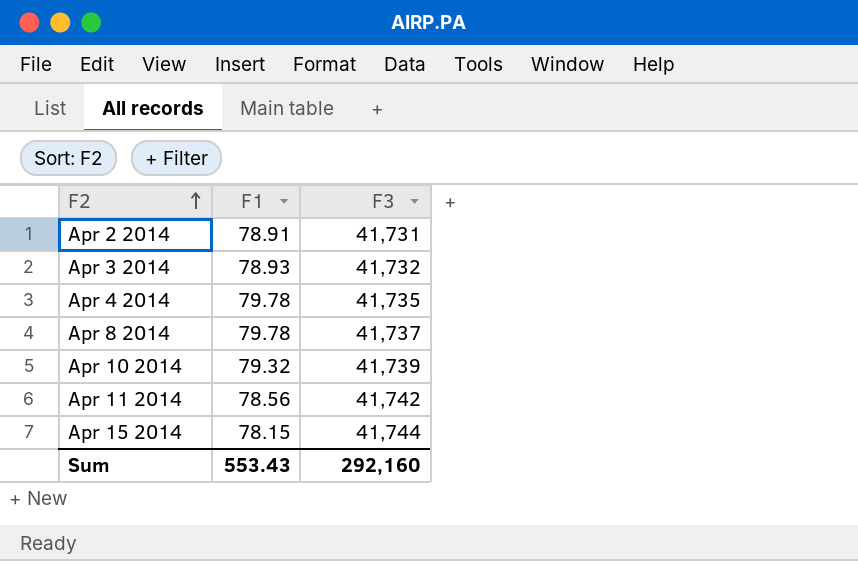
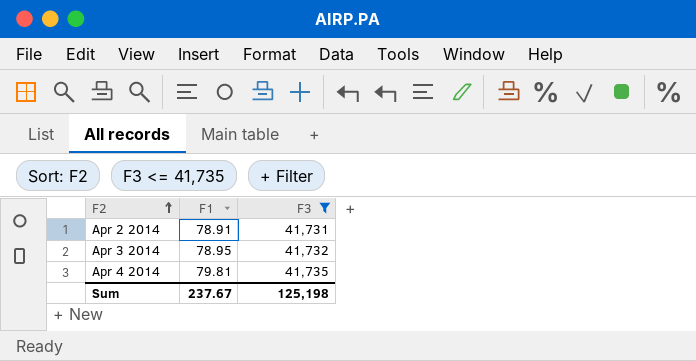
filter: none -> F3 <= 41,735
Apr 3 2014 | F1: 78.93 -> 78.95
Apr 4 2014 | F1: 79.78 -> 79.81
Sum | F1: 553.43 -> 237.67
Sum | F3: 292,160 -> 125,198

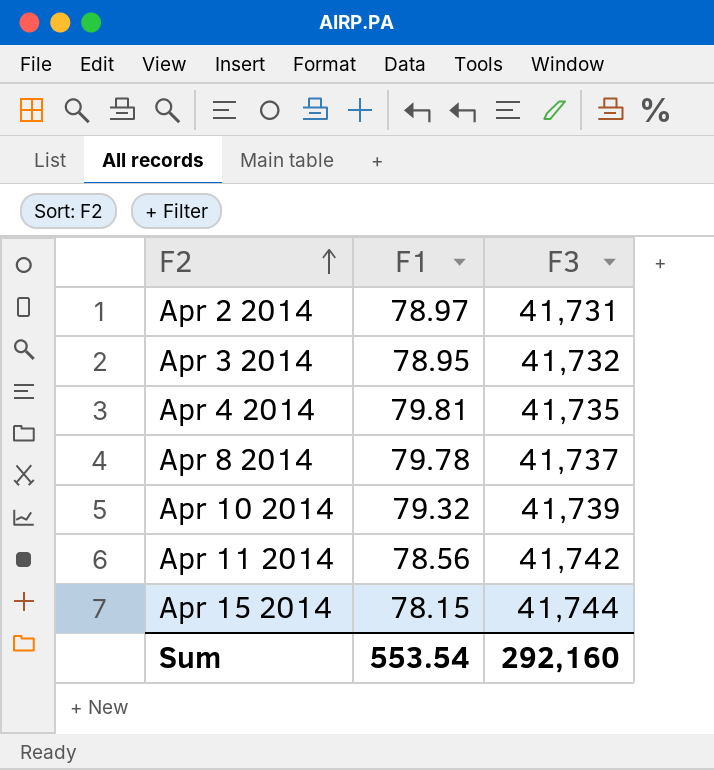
filter: F3 <= 41,735 -> none
Apr 2 2014 | F1: 78.91 -> 78.97
Sum | F1: 237.67 -> 553.54
Sum | F3: 125,198 -> 292,160

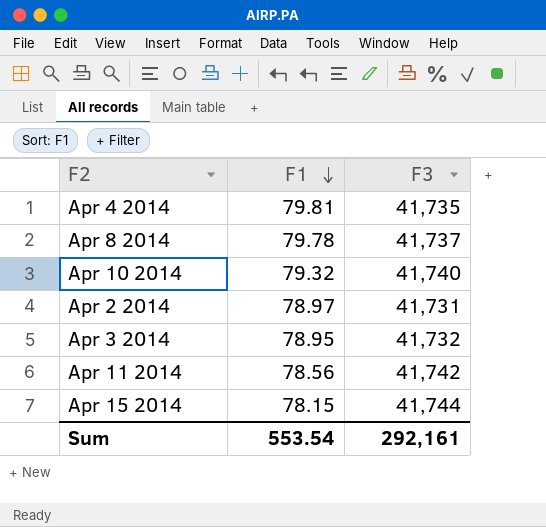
row order: F2 ascending -> F1 descending
Apr 10 2014 | F3: 41,739 -> 41,740
Sum | F3: 292,160 -> 292,161

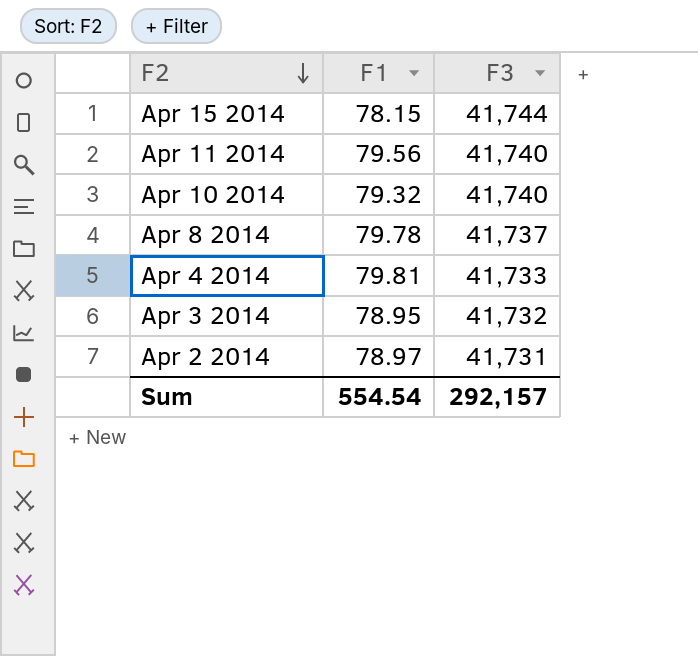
row order: F1 descending -> F2 descending
Apr 11 2014 | F1: 78.56 -> 79.56
Apr 11 2014 | F3: 41,742 -> 41,740
Apr 4 2014 | F3: 41,735 -> 41,733
Sum | F1: 553.54 -> 554.54
Sum | F3: 292,161 -> 292,157

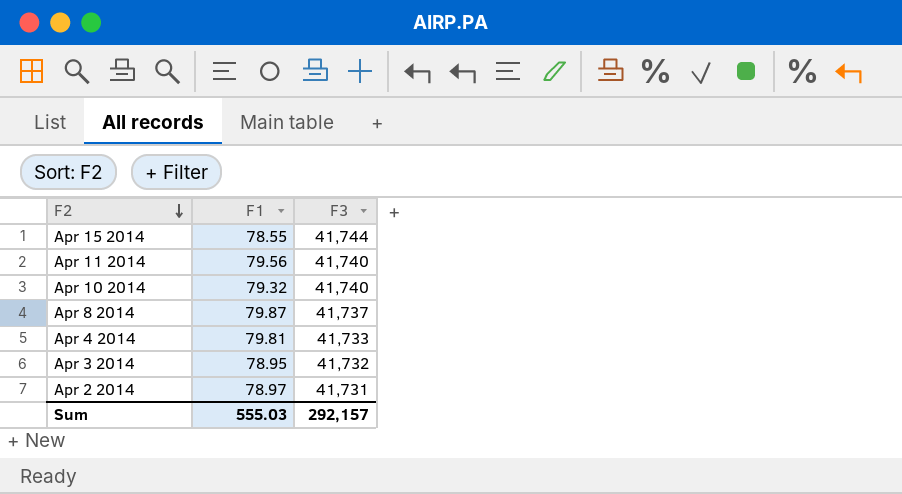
Apr 15 2014 | F1: 78.15 -> 78.55
Apr 8 2014 | F1: 79.78 -> 79.87
Sum | F1: 554.54 -> 555.03

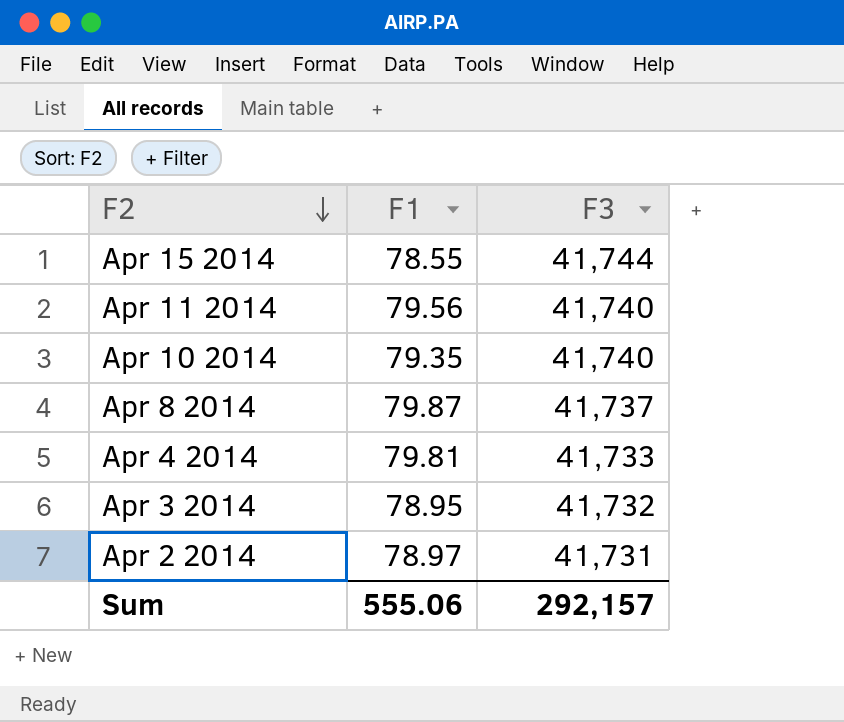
Apr 10 2014 | F1: 79.32 -> 79.35
Sum | F1: 555.03 -> 555.06

